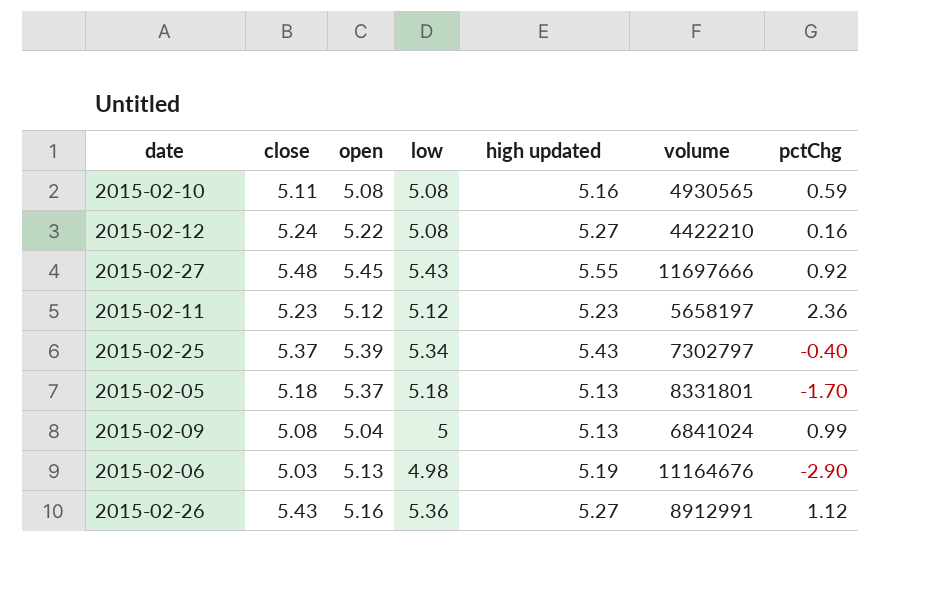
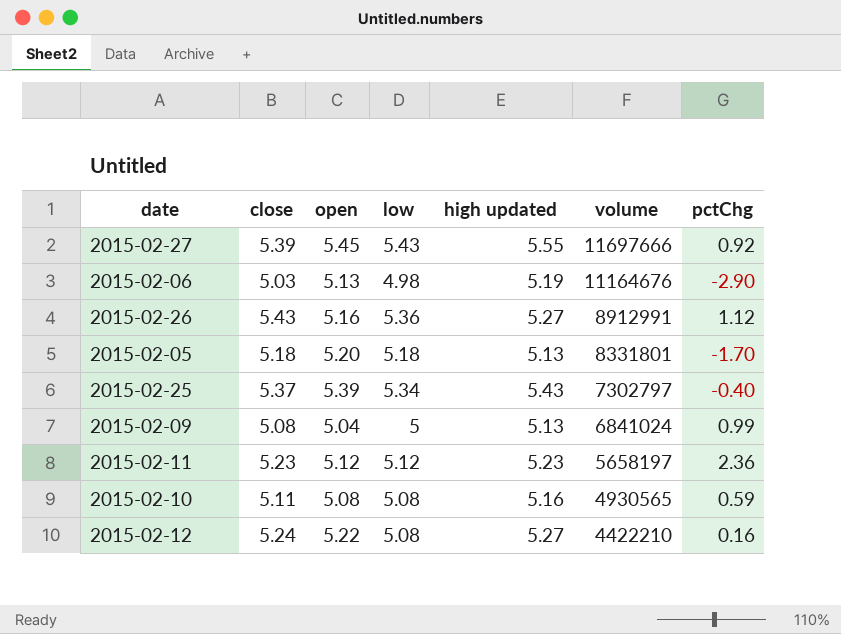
row order: none -> volume descending
2015-02-27 | close: 5.48 -> 5.39
2015-02-05 | open: 5.37 -> 5.20

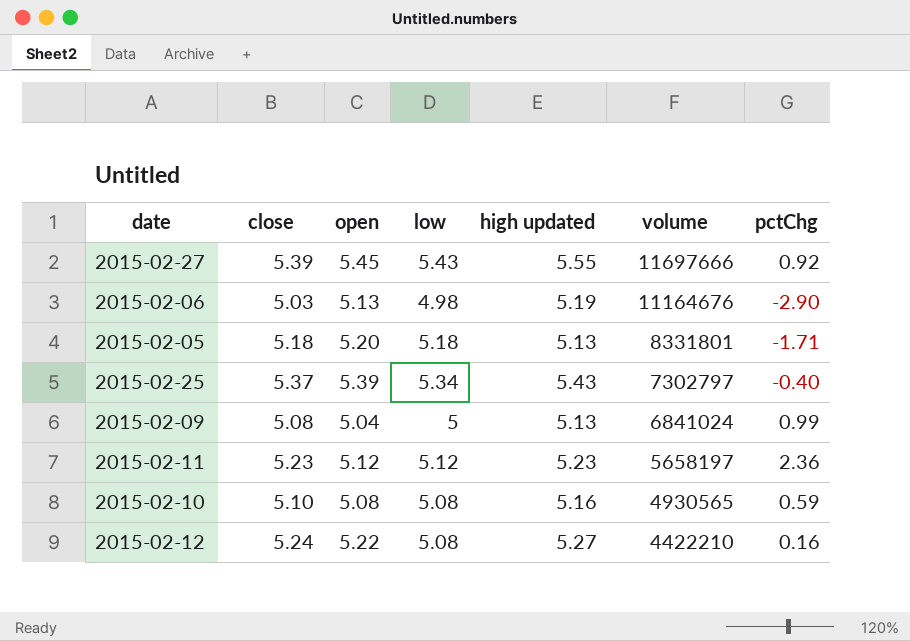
row 2015-02-26: 5.43 | 5.16 | 5.36 | 5.27 | 8912991 | 1.12 -> none
2015-02-05 | pctChg: -1.70 -> -1.71
2015-02-10 | close: 5.11 -> 5.10

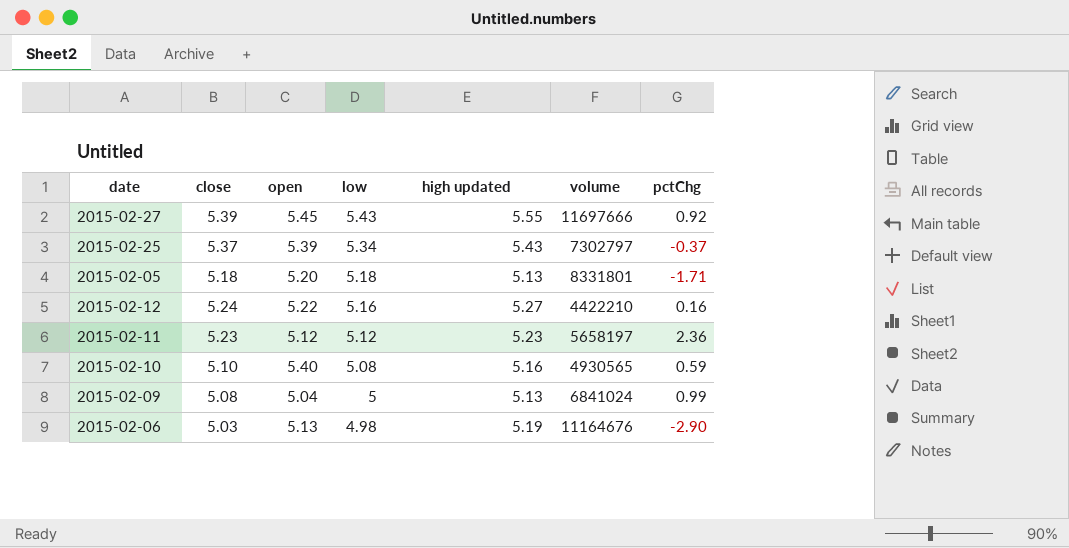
row order: volume descending -> low descending
2015-02-25 | pctChg: -0.40 -> -0.37
2015-02-12 | low: 5.08 -> 5.16
2015-02-10 | open: 5.08 -> 5.40

